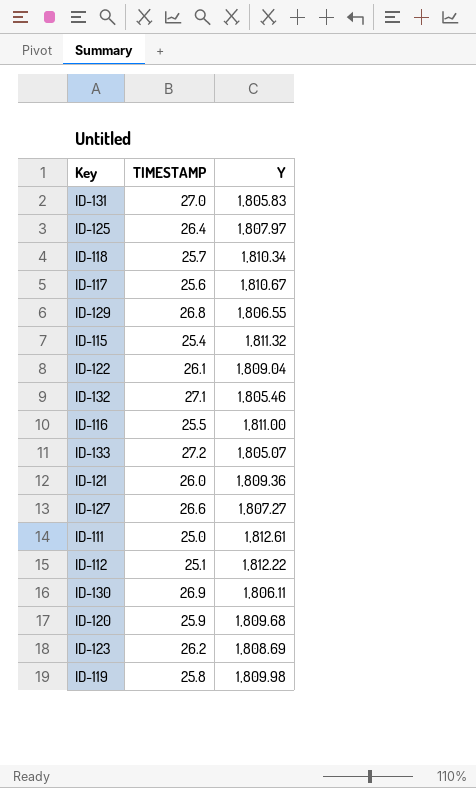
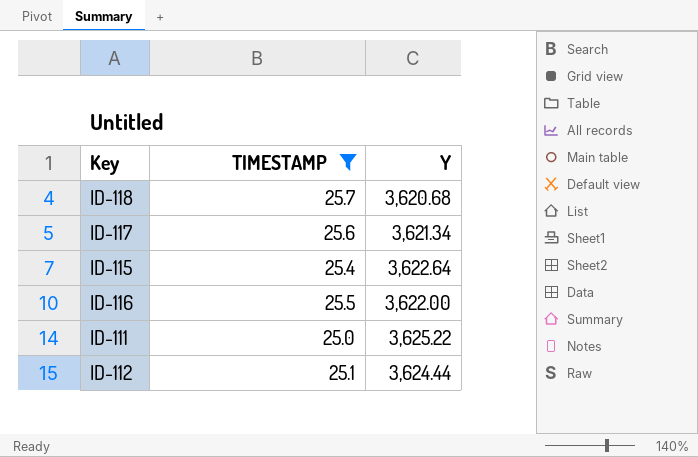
filter: none -> TIMESTAMP <= 25.7
ID-118 | Y: 1,810.34 -> 3,620.68
ID-117 | Y: 1,810.67 -> 3,621.34
ID-115 | Y: 1,811.32 -> 3,622.64
ID-116 | Y: 1,811.00 -> 3,622.00
ID-111 | Y: 1,812.61 -> 3,625.22
ID-112 | Y: 1,812.22 -> 3,624.44

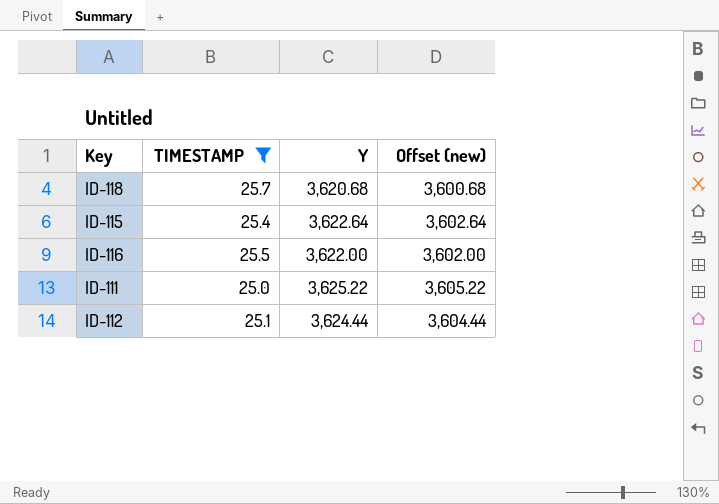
column Offset (new) | formula: none -> [Y] - 20
row ID-117: 25.6 | 3,621.34 -> none

